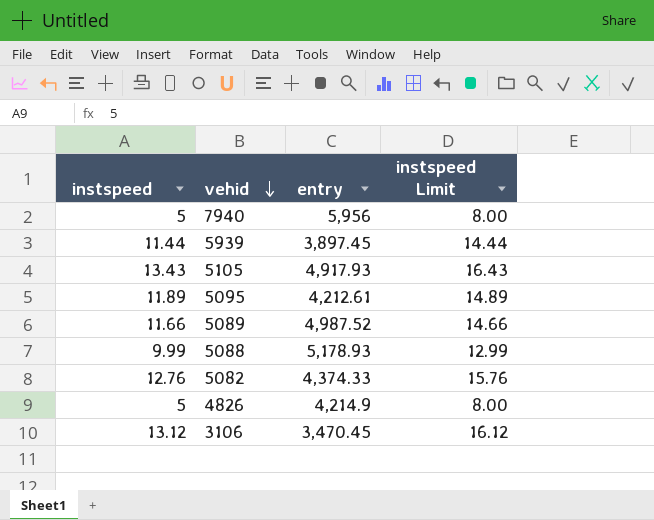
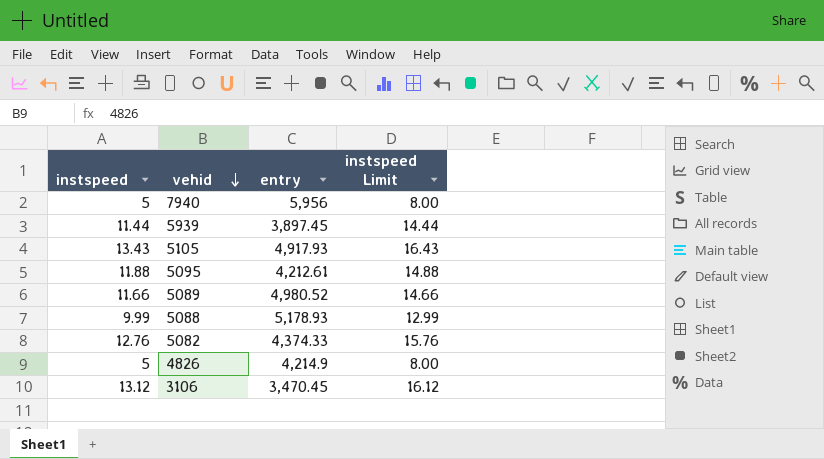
5095 | instspeed: 11.89 -> 11.88
5095 | instspeed Limit: 14.89 -> 14.88
5089 | entry: 4,987.52 -> 4,980.52

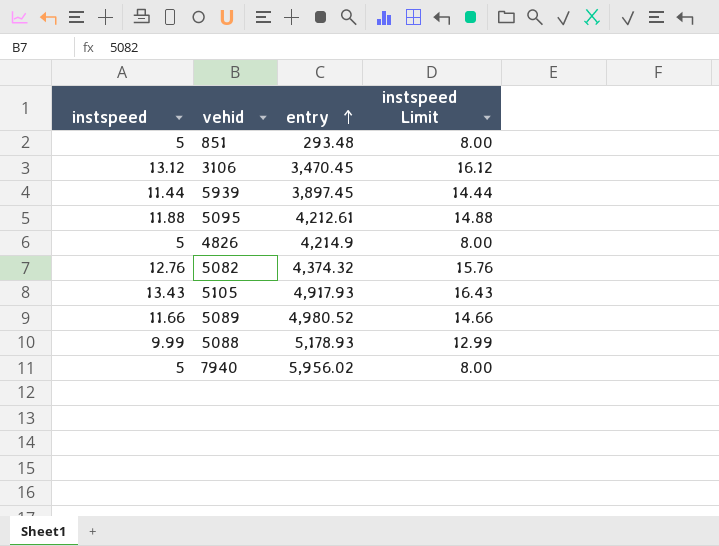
row order: vehid descending -> entry ascending
row 851: none -> 5 | 293.48 | 8.00
5082 | entry: 4,374.33 -> 4,374.32
7940 | entry: 5,956 -> 5,956.02

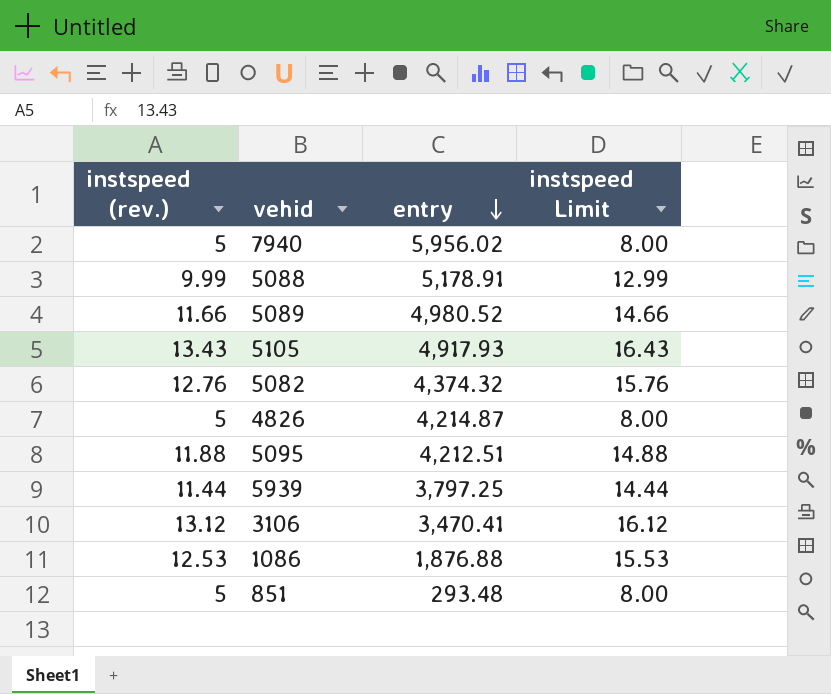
row order: entry ascending -> entry descending
column name: instspeed -> instspeed (rev.)
5088 | entry: 5,178.93 -> 5,178.91
4826 | entry: 4,214.9 -> 4,214.87
5095 | entry: 4,212.61 -> 4,212.51
5939 | entry: 3,897.45 -> 3,797.25
3106 | entry: 3,470.45 -> 3,470.41
row 1086: none -> 12.53 | 1,876.88 | 15.53

